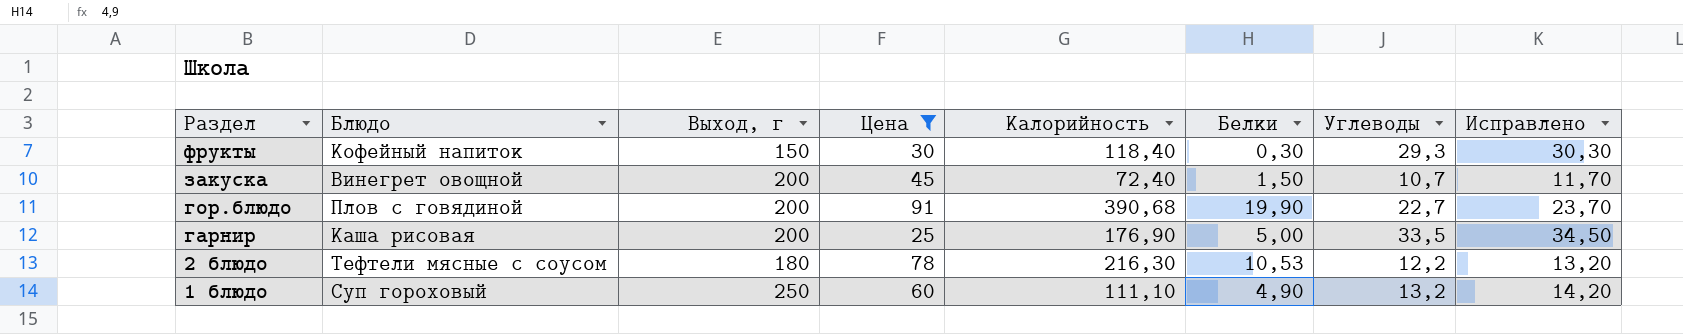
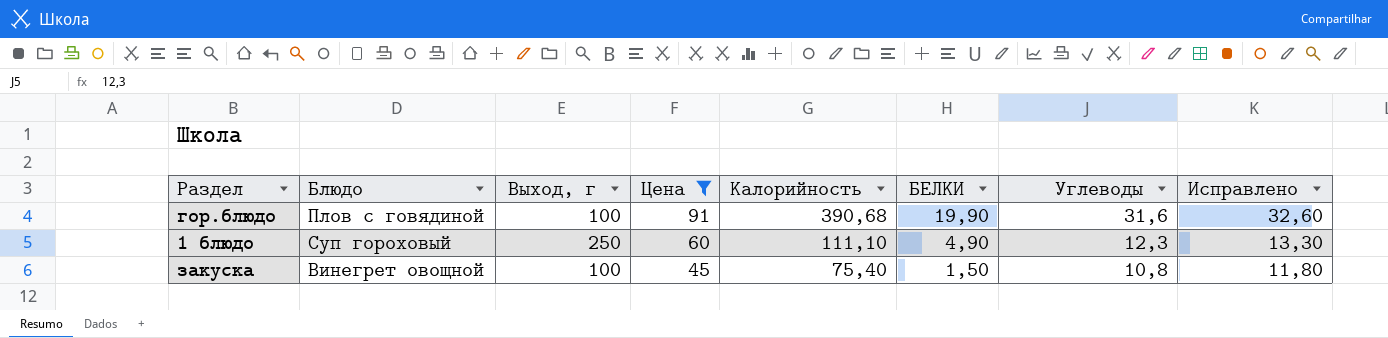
row order: Раздел descending -> Цена descending
column name: Белки -> БЕЛКИ
row фрукты: Кофейный напиток | 150 | 30 | 118,40 | 0,30 | 29,3 | 30,30 -> none
row гарнир: Каша рисовая | 200 | 25 | 176,90 | 5,00 | 33,5 | 34,50 -> none
row 2 блюдо: Тефтели мясные с соусом | 180 | 78 | 216,30 | 10,53 | 12,2 | 13,20 -> none
гор.блюдо | Выход, г: 200 -> 100
гор.блюдо | Углеводы: 22,7 -> 31,6
гор.блюдо | Исправлено: 23,70 -> 32,60
1 блюдо | Углеводы: 13,2 -> 12,3
1 блюдо | Исправлено: 14,20 -> 13,30
закуска | Выход, г: 200 -> 100
закуска | Калорийность: 72,40 -> 75,40
закуска | Углеводы: 10,7 -> 10,8
закуска | Исправлено: 11,70 -> 11,80

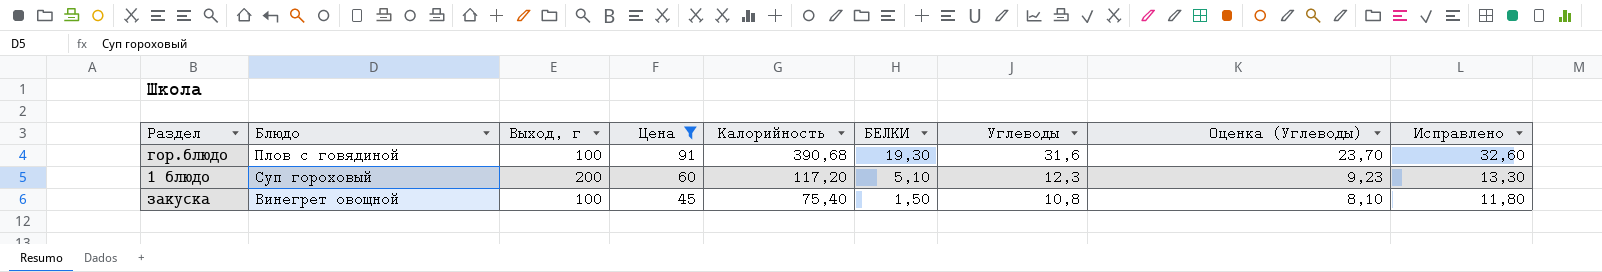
column Оценка (Углеводы) | formula: none -> [Углеводы] * 0,75
гор.блюдо | БЕЛКИ: 19,90 -> 19,30
1 блюдо | Выход, г: 250 -> 200
1 блюдо | Калорийность: 111,10 -> 117,20
1 блюдо | БЕЛКИ: 4,90 -> 5,10

